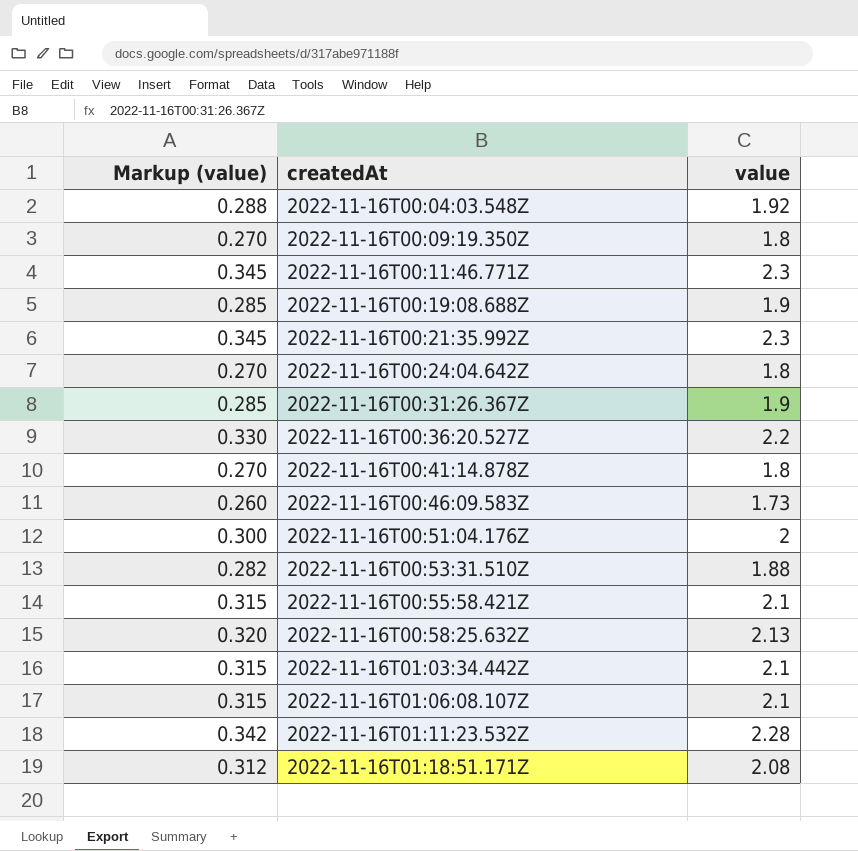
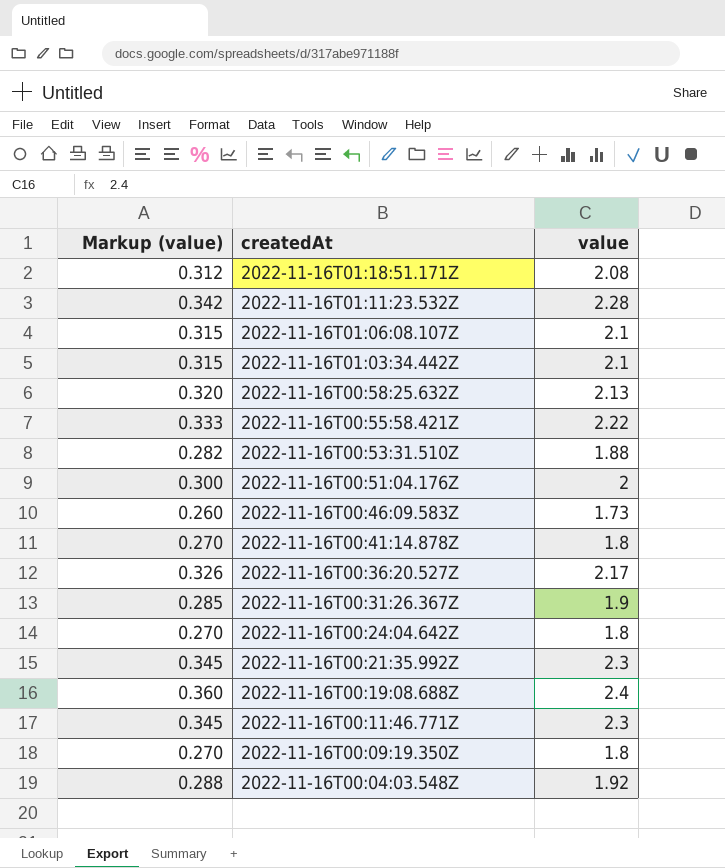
row order: createdAt ascending -> createdAt descending
2022-11-16T00:55:58.421Z | Markup (value): 0.315 -> 0.333
2022-11-16T00:55:58.421Z | value: 2.1 -> 2.22
2022-11-16T00:36:20.527Z | Markup (value): 0.330 -> 0.326
2022-11-16T00:36:20.527Z | value: 2.2 -> 2.17
2022-11-16T00:19:08.688Z | Markup (value): 0.285 -> 0.360
2022-11-16T00:19:08.688Z | value: 1.9 -> 2.4

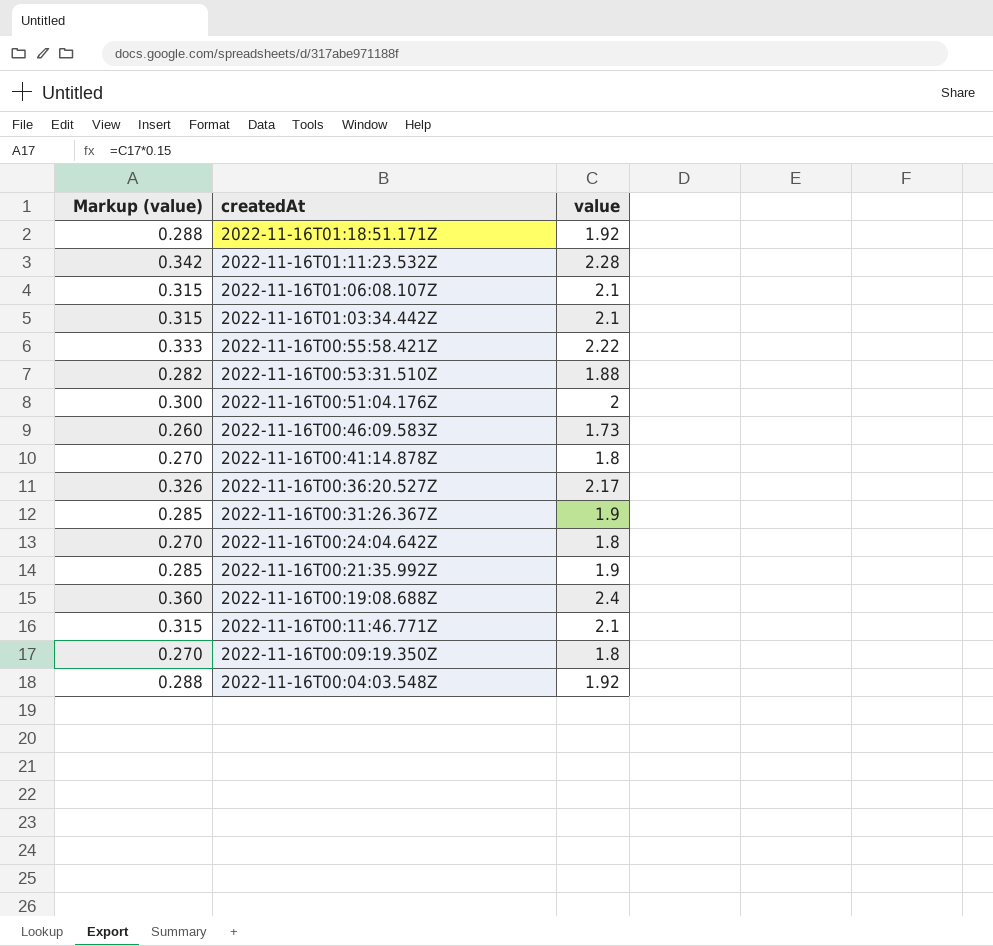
row 2022-11-16T00:58:25.632Z: 0.320 | 2.13 -> none
2022-11-16T01:18:51.171Z | Markup (value): 0.312 -> 0.288
2022-11-16T01:18:51.171Z | value: 2.08 -> 1.92
2022-11-16T00:21:35.992Z | Markup (value): 0.345 -> 0.285
2022-11-16T00:21:35.992Z | value: 2.3 -> 1.9
2022-11-16T00:11:46.771Z | Markup (value): 0.345 -> 0.315
2022-11-16T00:11:46.771Z | value: 2.3 -> 2.1

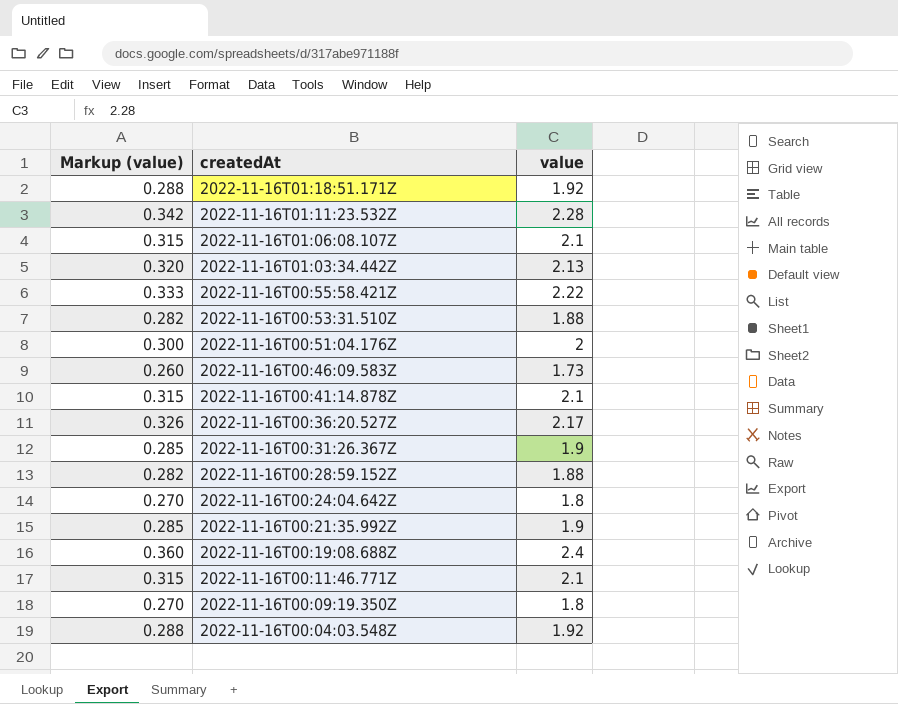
2022-11-16T01:03:34.442Z | Markup (value): 0.315 -> 0.320
2022-11-16T01:03:34.442Z | value: 2.1 -> 2.13
2022-11-16T00:41:14.878Z | Markup (value): 0.270 -> 0.315
2022-11-16T00:41:14.878Z | value: 1.8 -> 2.1
row 2022-11-16T00:28:59.152Z: none -> 0.282 | 1.88

